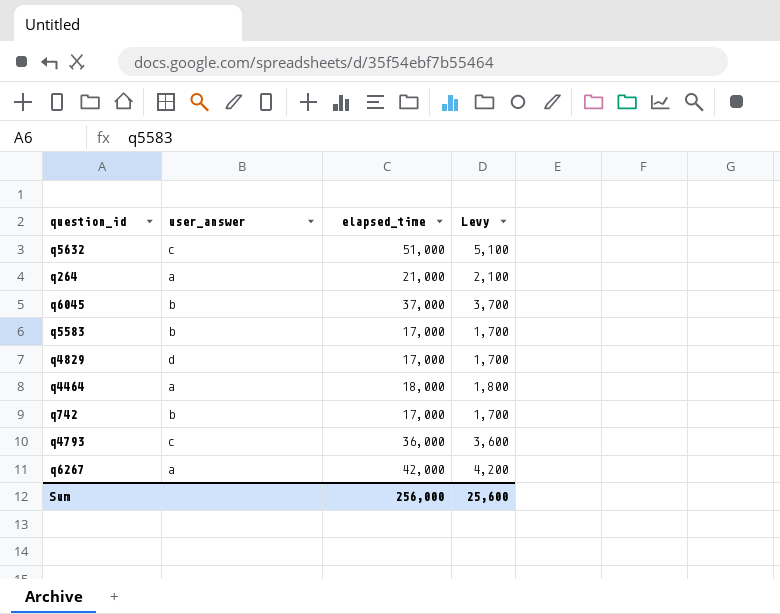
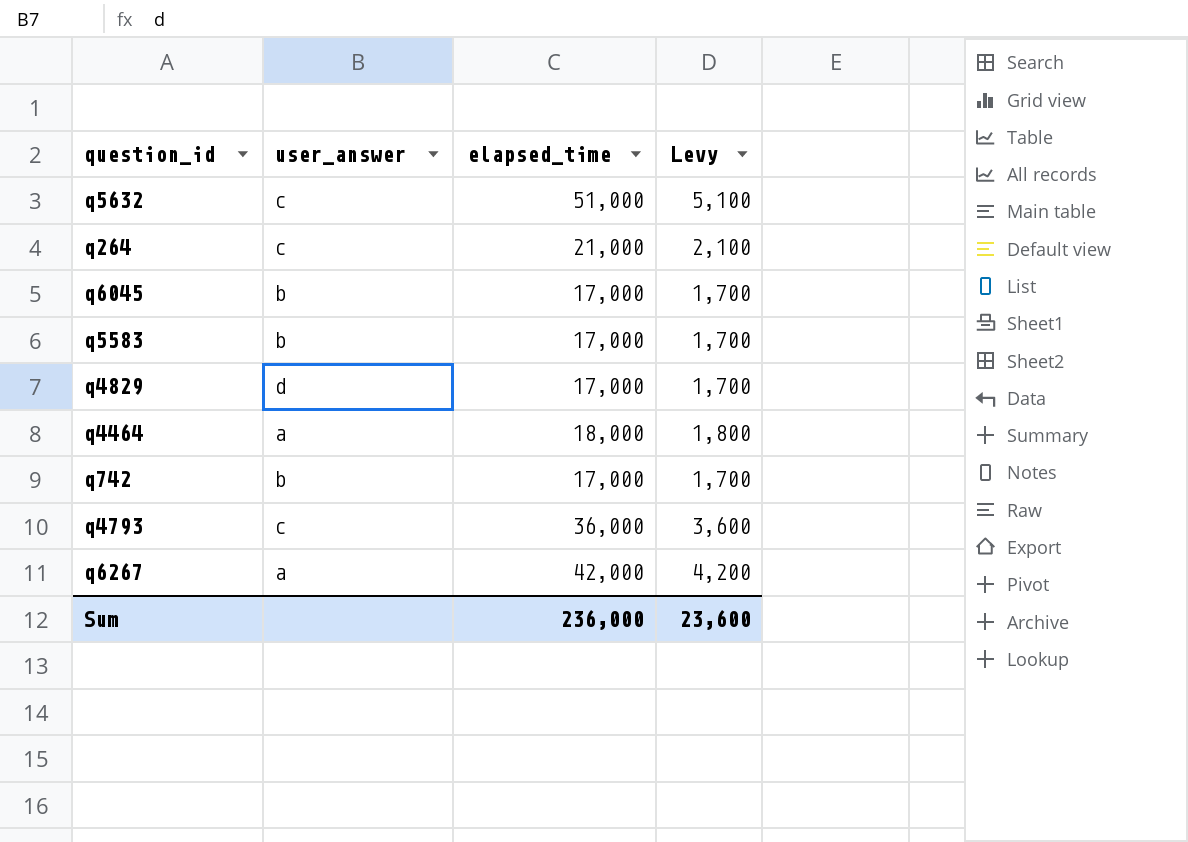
q264 | user_answer: a -> c
q6045 | elapsed_time: 37,000 -> 17,000
q6045 | Levy: 3,700 -> 1,700
Sum | elapsed_time: 256,000 -> 236,000
Sum | Levy: 25,600 -> 23,600

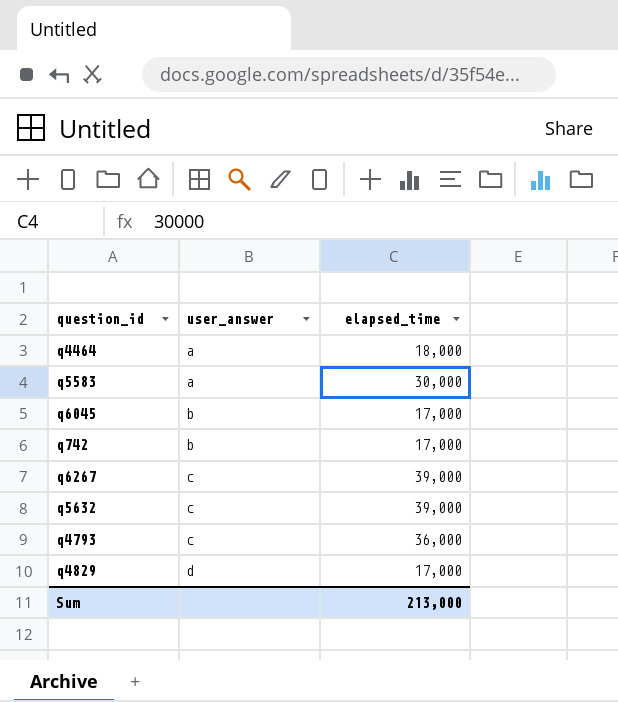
row order: none -> user_answer ascending
column Levy | formula: [elapsed_time] * 0.1 -> none
row q264: c | 21,000 | 2,100 -> none
q5583 | user_answer: b -> a
q5583 | elapsed_time: 17,000 -> 30,000
q6267 | user_answer: a -> c
q6267 | elapsed_time: 42,000 -> 39,000
q5632 | elapsed_time: 51,000 -> 39,000
Sum | elapsed_time: 236,000 -> 213,000

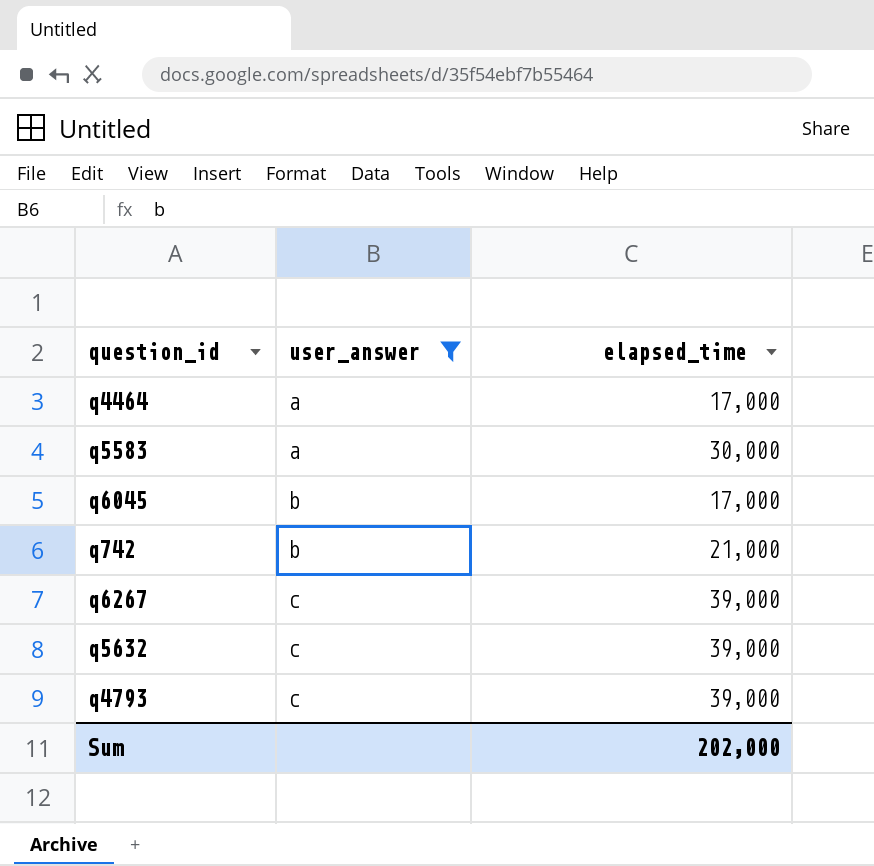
filter: none -> user_answer != d
q4464 | elapsed_time: 18,000 -> 17,000
q742 | elapsed_time: 17,000 -> 21,000
q4793 | elapsed_time: 36,000 -> 39,000
Sum | elapsed_time: 213,000 -> 202,000

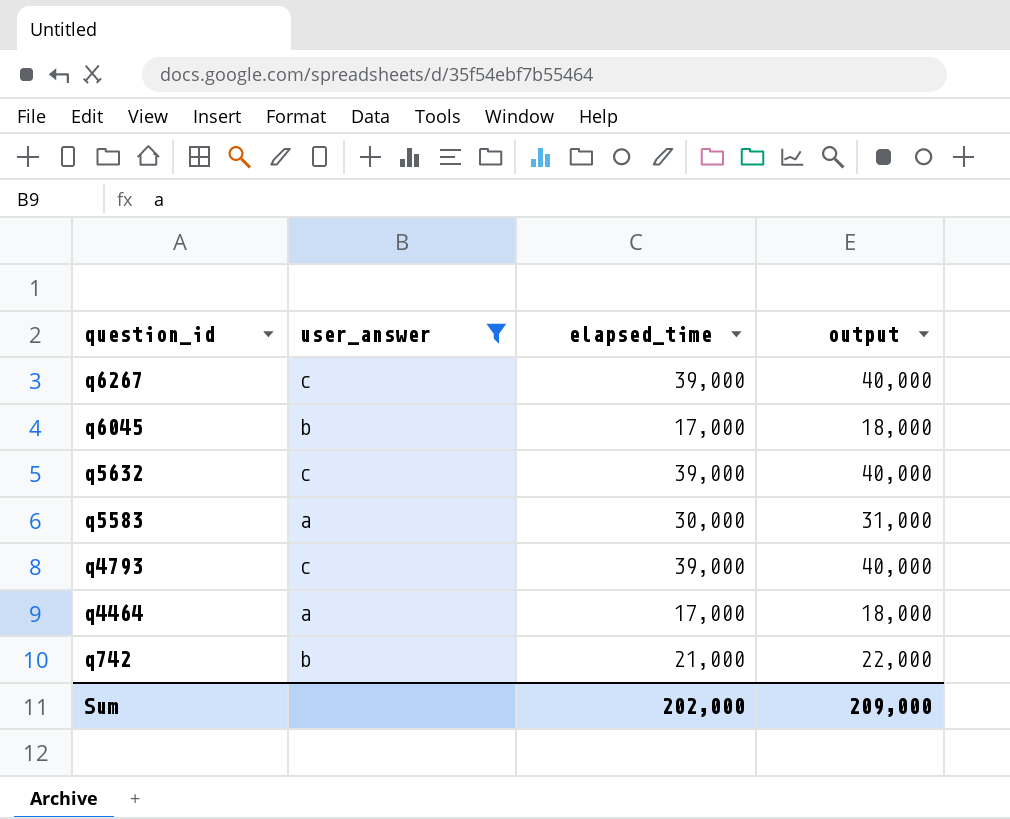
row order: user_answer ascending -> question_id descending
column output | formula: none -> [elapsed_time] + 1000

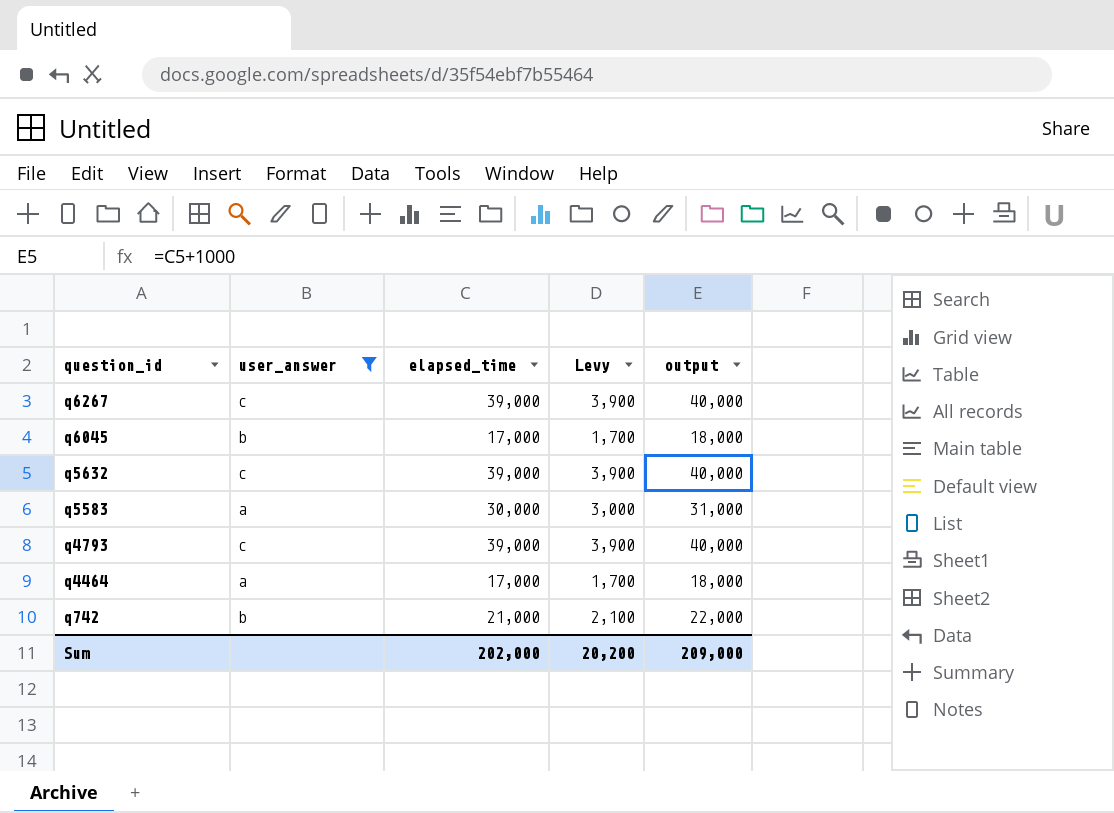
column Levy | formula: none -> [elapsed_time] * 0.1

